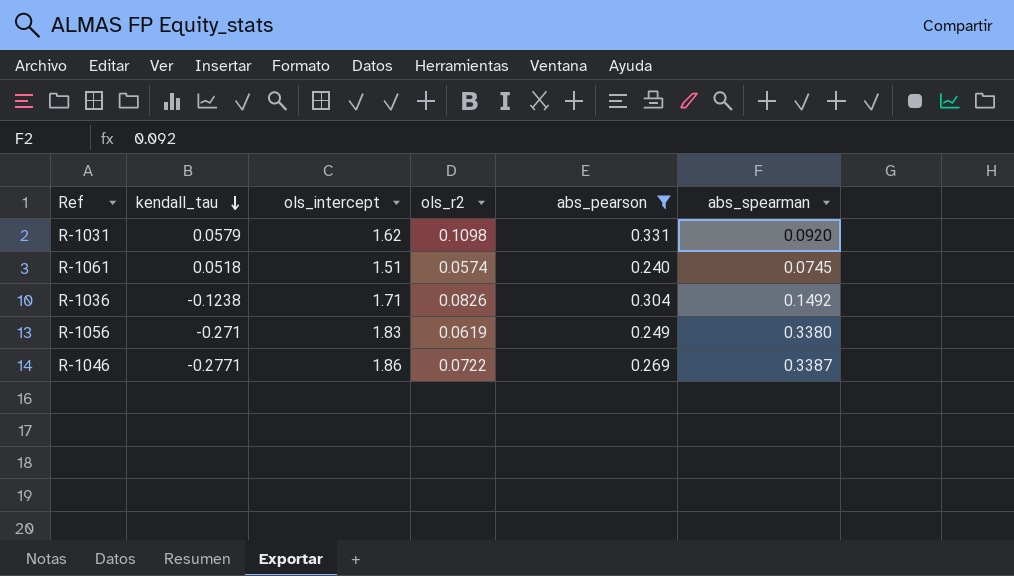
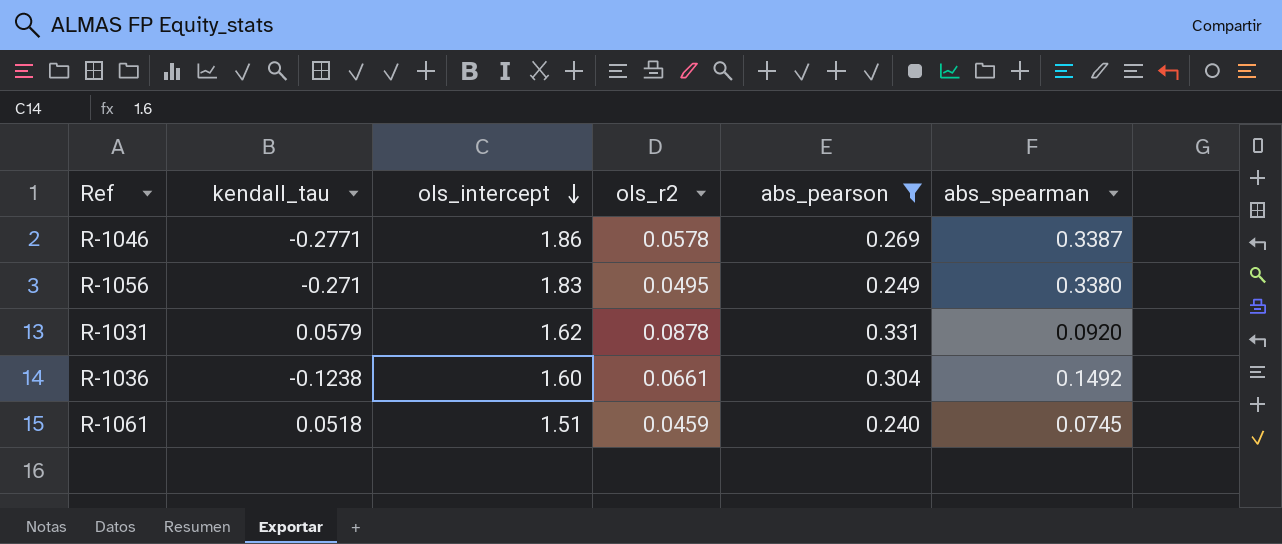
row order: kendall_tau descending -> ols_intercept descending
R-1046 | ols_r2: 0.0722 -> 0.0578
R-1056 | ols_r2: 0.0619 -> 0.0495
R-1031 | ols_r2: 0.1098 -> 0.0878
R-1036 | ols_intercept: 1.71 -> 1.60
R-1036 | ols_r2: 0.0826 -> 0.0661
R-1061 | ols_r2: 0.0574 -> 0.0459

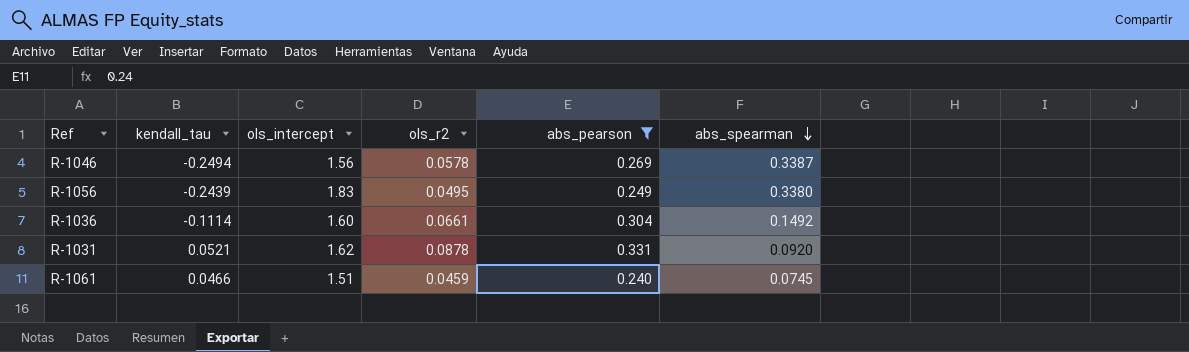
row order: ols_intercept descending -> abs_spearman descending
R-1046 | kendall_tau: -0.2771 -> -0.2494
R-1046 | ols_intercept: 1.86 -> 1.56
R-1056 | kendall_tau: -0.271 -> -0.2439
R-1036 | kendall_tau: -0.1238 -> -0.1114
R-1031 | kendall_tau: 0.0579 -> 0.0521
R-1061 | kendall_tau: 0.0518 -> 0.0466

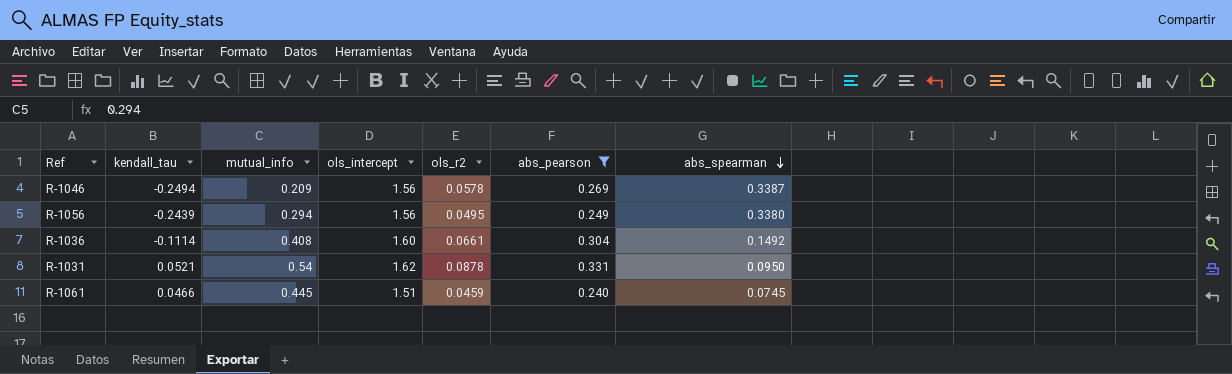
column mutual_info | position: none -> 3
R-1056 | ols_intercept: 1.83 -> 1.56
R-1031 | abs_spearman: 0.0920 -> 0.0950

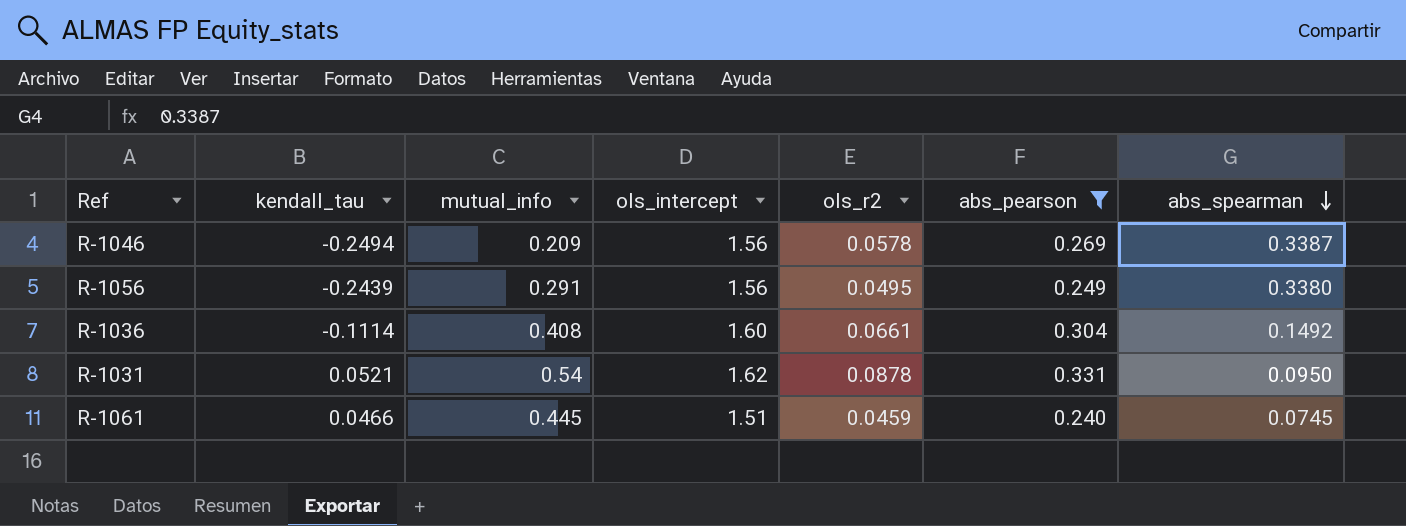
R-1056 | mutual_info: 0.294 -> 0.291

